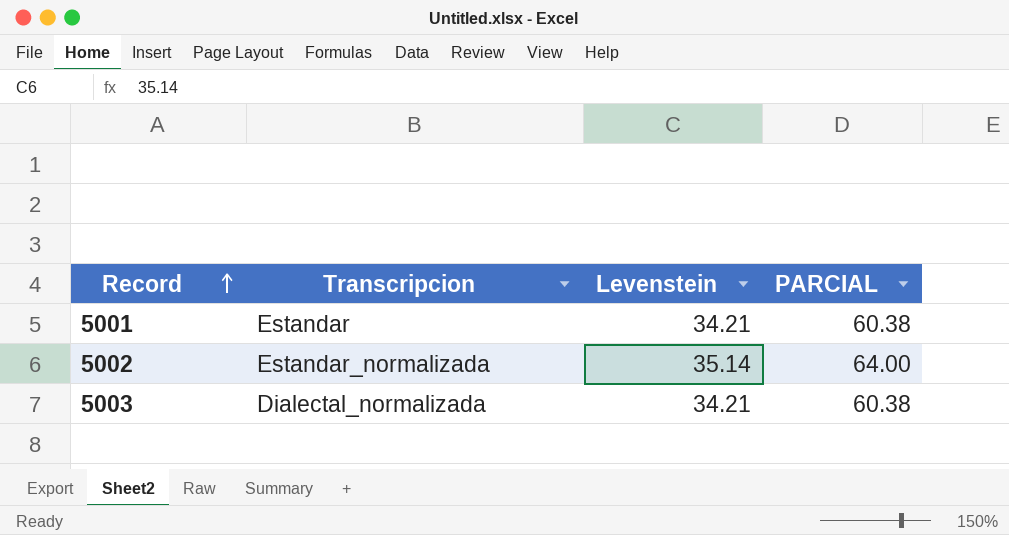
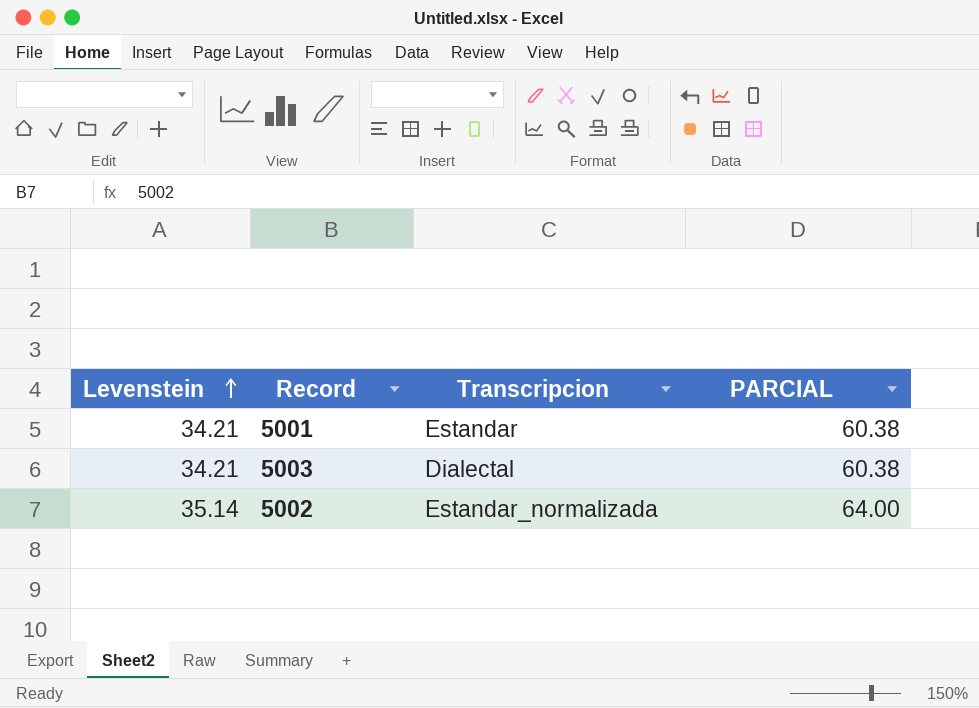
row order: Record ascending -> Levenstein ascending
column Levenstein | position: 3 -> 1
5003 | Transcripcion: Dialectal_normalizada -> Dialectal

